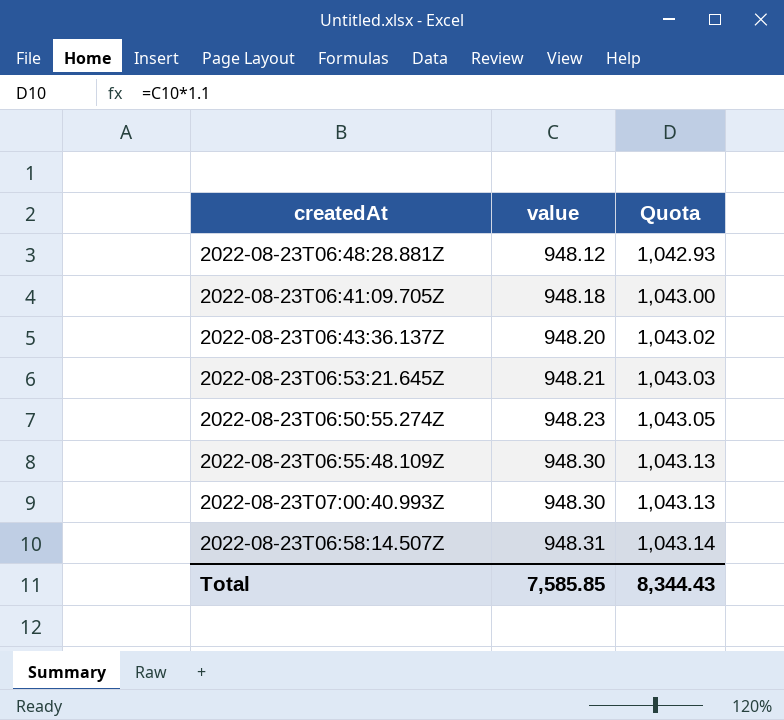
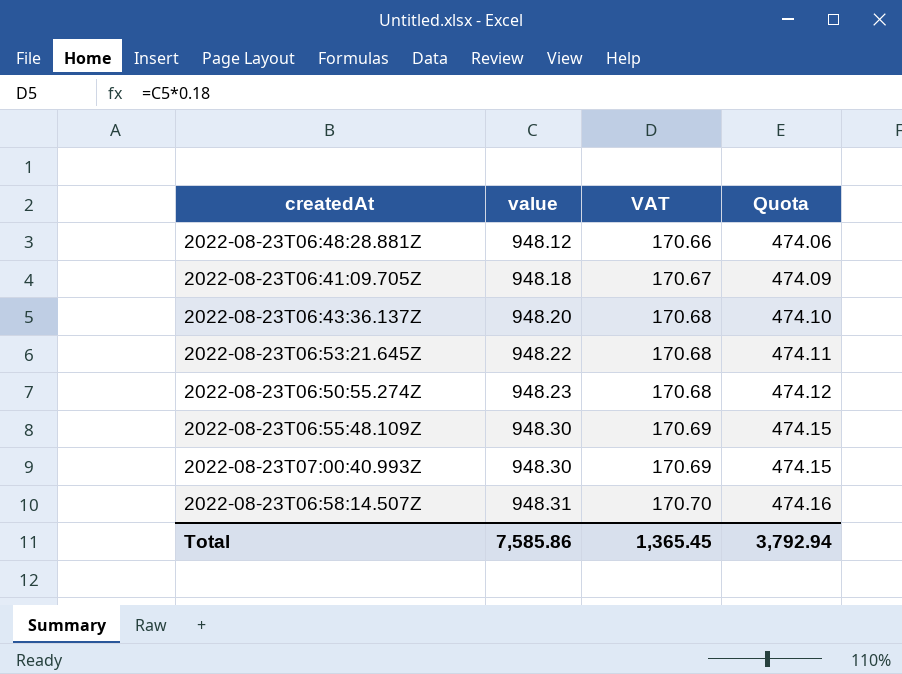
column VAT | formula: none -> [value] * 0.18
column Quota | formula: [value] * 1.1 -> [value] * 0.5
2022-08-23T06:53:21.645Z | value: 948.21 -> 948.22
Total | value: 7,585.85 -> 7,585.86
Total | Quota: 8,344.43 -> 3,792.94

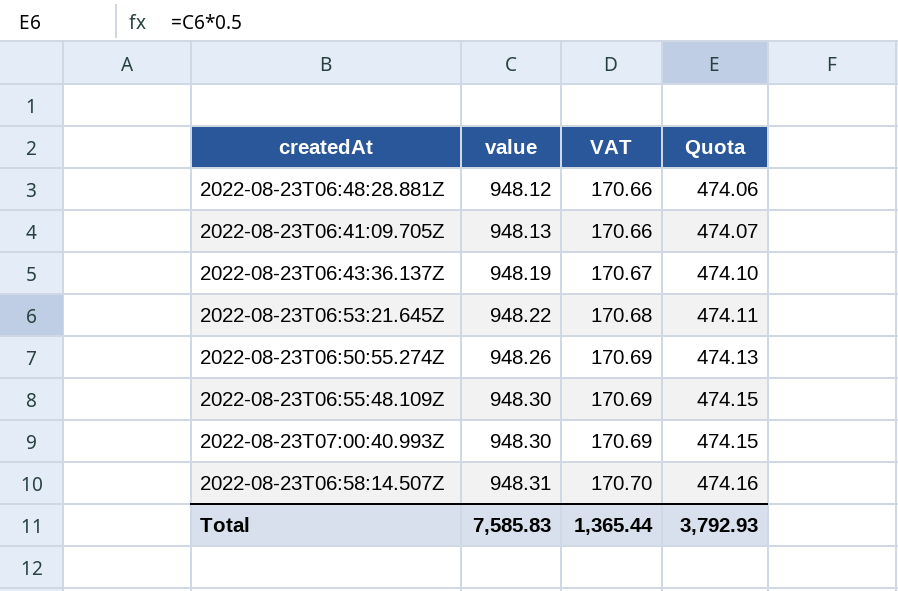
2022-08-23T06:41:09.705Z | value: 948.18 -> 948.13
2022-08-23T06:41:09.705Z | VAT: 170.67 -> 170.66
2022-08-23T06:41:09.705Z | Quota: 474.09 -> 474.07
2022-08-23T06:43:36.137Z | value: 948.20 -> 948.19
2022-08-23T06:43:36.137Z | VAT: 170.68 -> 170.67
2022-08-23T06:50:55.274Z | value: 948.23 -> 948.26
2022-08-23T06:50:55.274Z | VAT: 170.68 -> 170.69
2022-08-23T06:50:55.274Z | Quota: 474.12 -> 474.13
Total | value: 7,585.86 -> 7,585.83
Total | VAT: 1,365.45 -> 1,365.44
Total | Quota: 3,792.94 -> 3,792.93

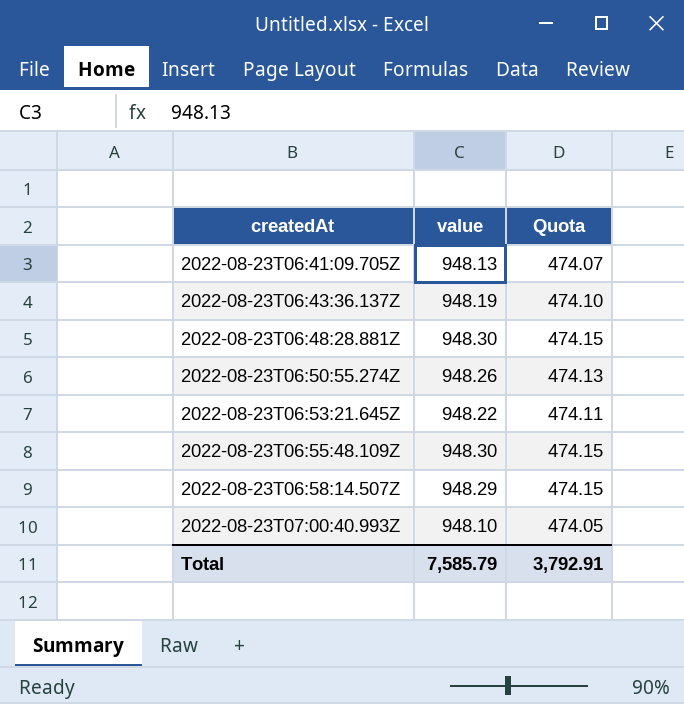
row order: value ascending -> createdAt ascending
column VAT | formula: [value] * 0.18 -> none
2022-08-23T06:48:28.881Z | value: 948.12 -> 948.30
2022-08-23T06:48:28.881Z | Quota: 474.06 -> 474.15
2022-08-23T06:58:14.507Z | value: 948.31 -> 948.29
2022-08-23T06:58:14.507Z | Quota: 474.16 -> 474.15
2022-08-23T07:00:40.993Z | value: 948.30 -> 948.10
2022-08-23T07:00:40.993Z | Quota: 474.15 -> 474.05
Total | value: 7,585.83 -> 7,585.79
Total | Quota: 3,792.93 -> 3,792.91

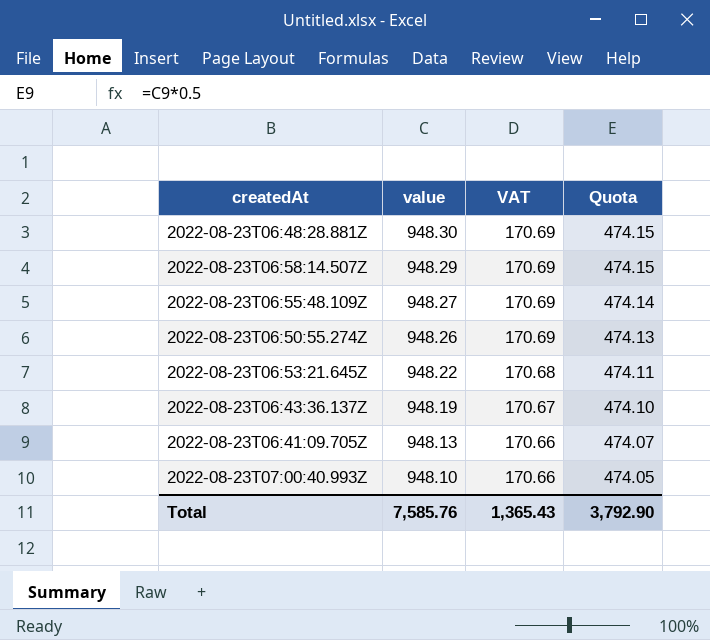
row order: createdAt ascending -> value descending
column VAT | formula: none -> [value] * 0.18
2022-08-23T06:55:48.109Z | value: 948.30 -> 948.27
2022-08-23T06:55:48.109Z | Quota: 474.15 -> 474.14
Total | value: 7,585.79 -> 7,585.76
Total | Quota: 3,792.91 -> 3,792.90

